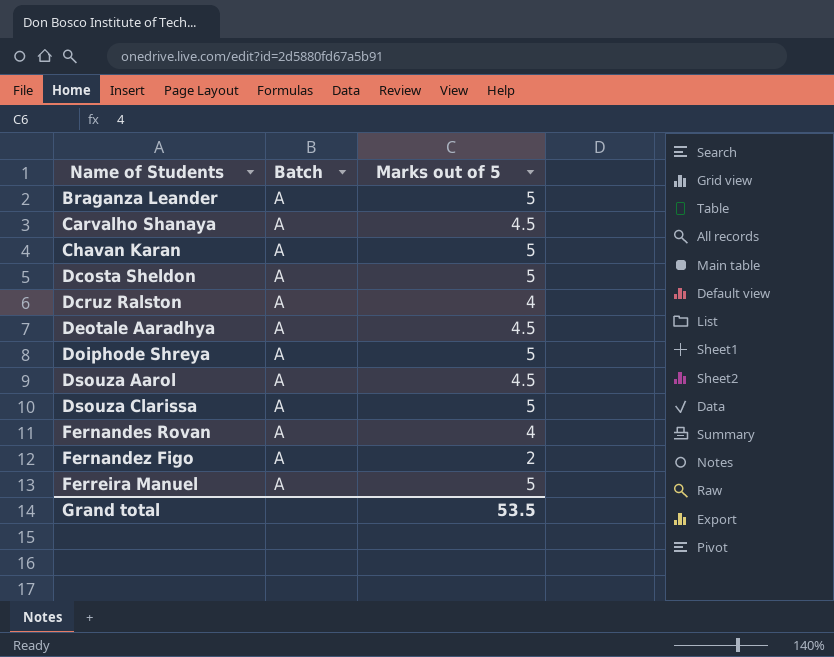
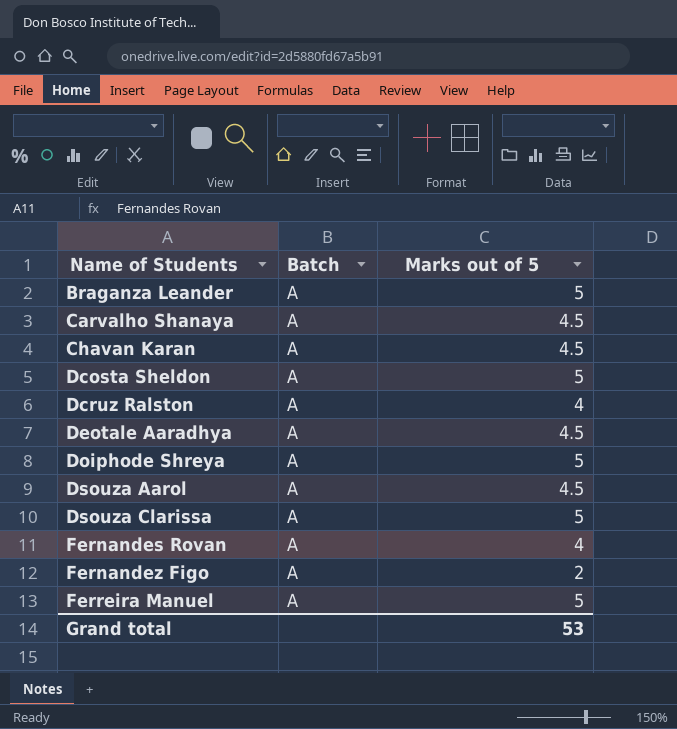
Chavan Karan | Marks out of 5: 5 -> 4.5
Grand total | Marks out of 5: 53.5 -> 53

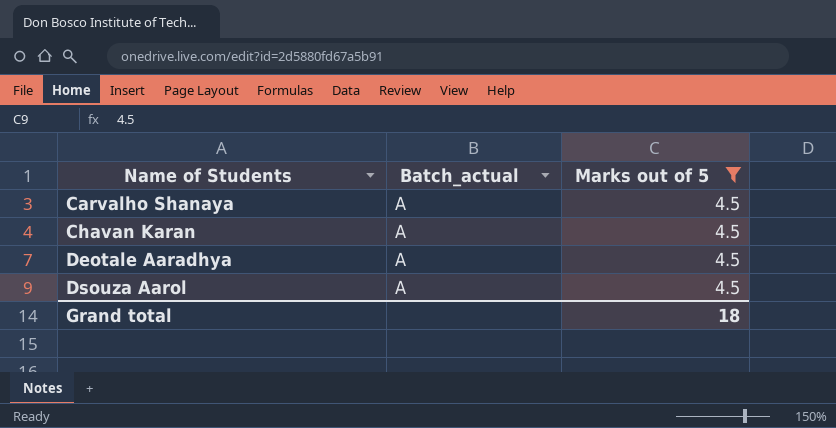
filter: none -> Marks out of 5 = 4.5
column name: Batch -> Batch_actual
Grand total | Marks out of 5: 53 -> 18

